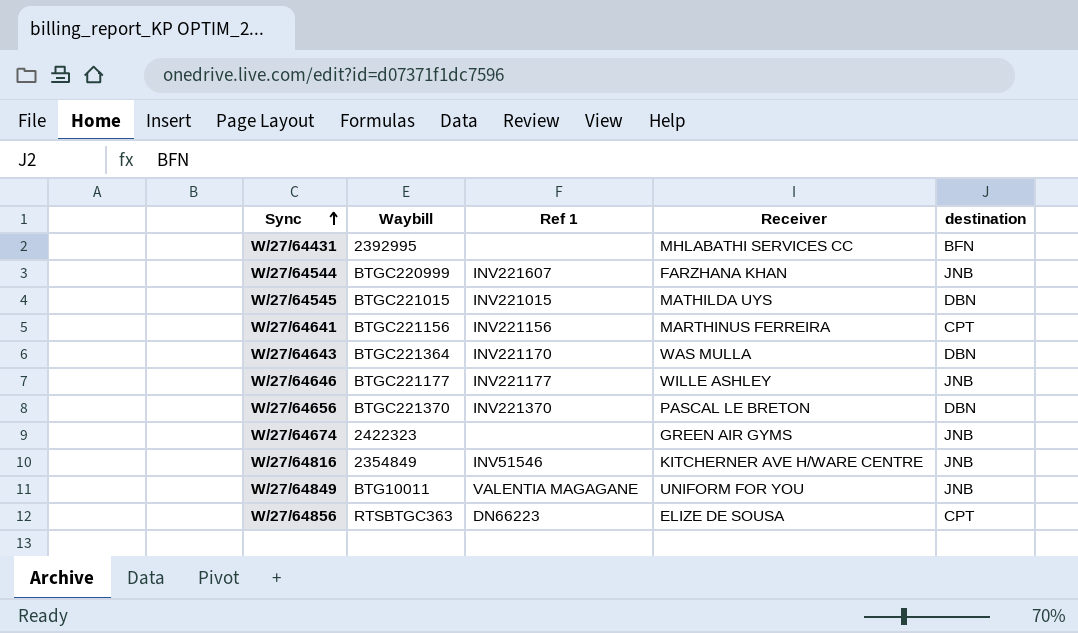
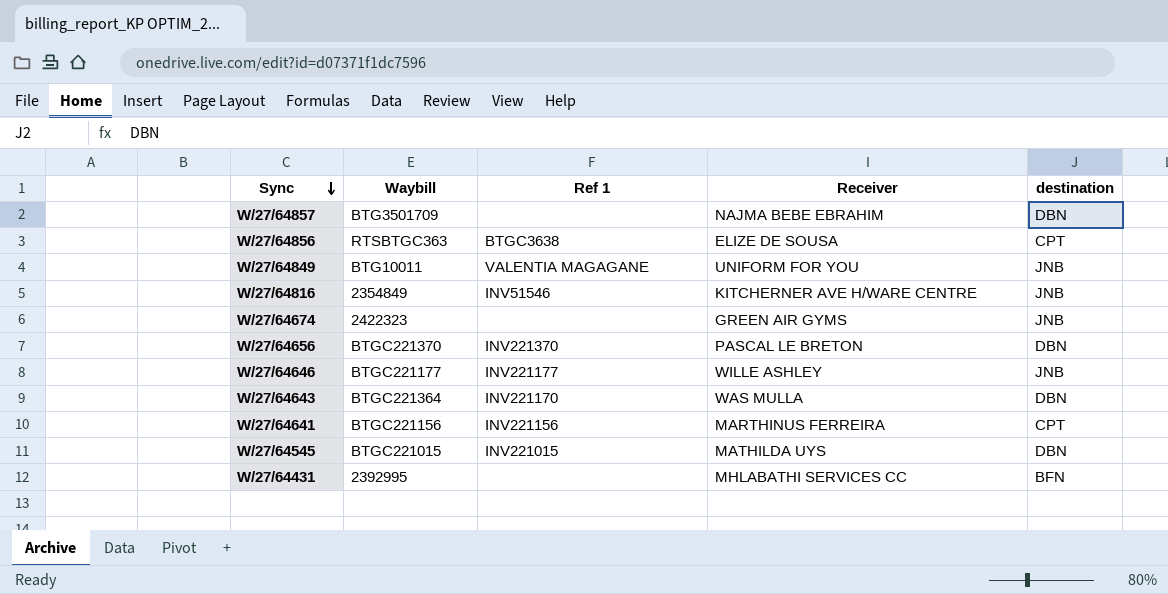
row order: Sync ascending -> Sync descending
row W/27/64544: BTGC220999 | INV221607 | FARZHANA KHAN | JNB -> none
row W/27/64857: none -> BTG3501709 | none | NAJMA BEBE EBRAHIM | DBN
W/27/64856 | Ref 1: DN66223 -> BTGC3638

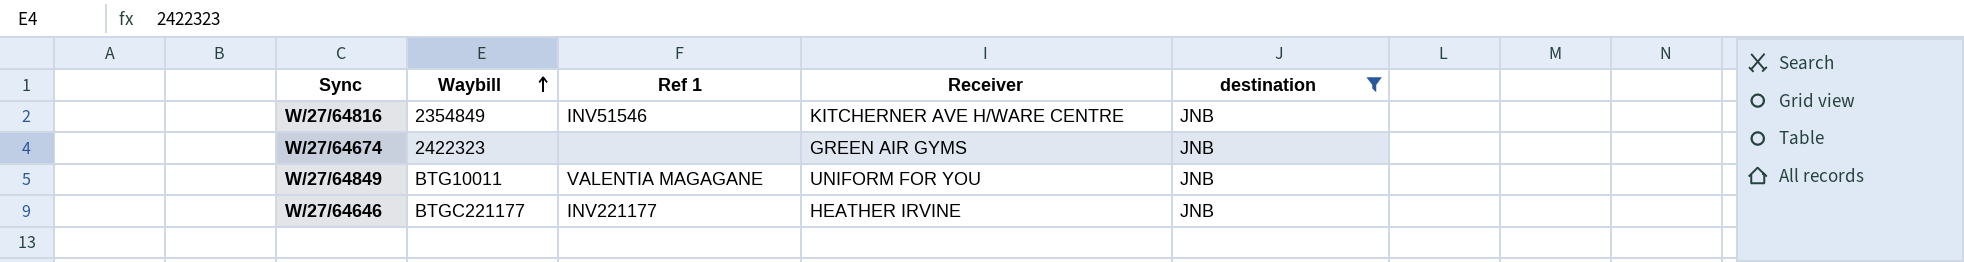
filter: none -> destination = JNB
row order: Sync descending -> Waybill ascending
W/27/64646 | Receiver: WILLE ASHLEY -> HEATHER IRVINE

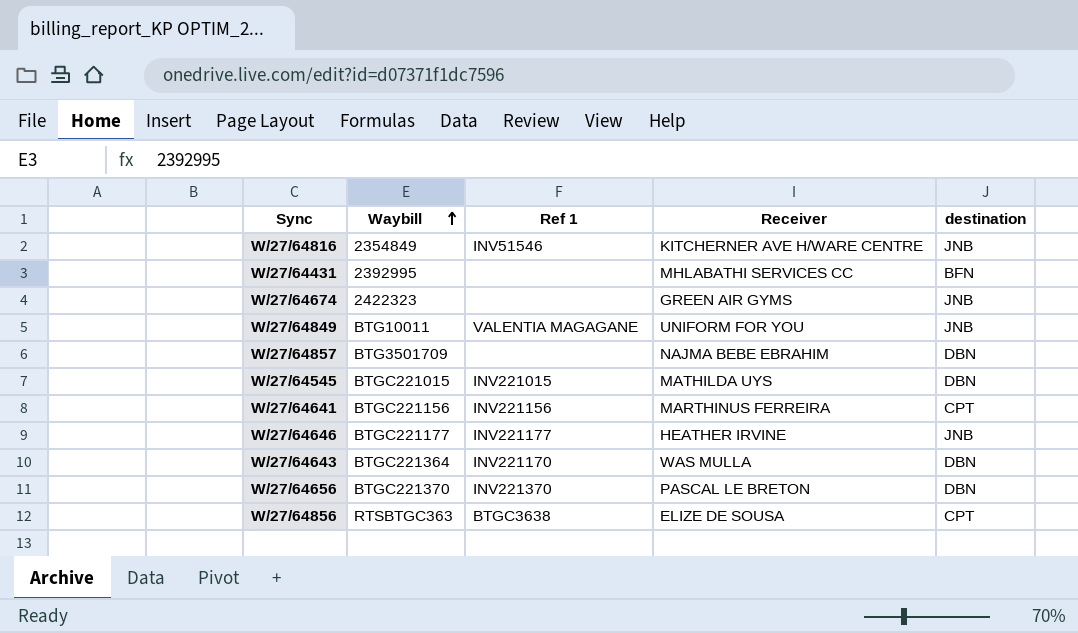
filter: destination = JNB -> none

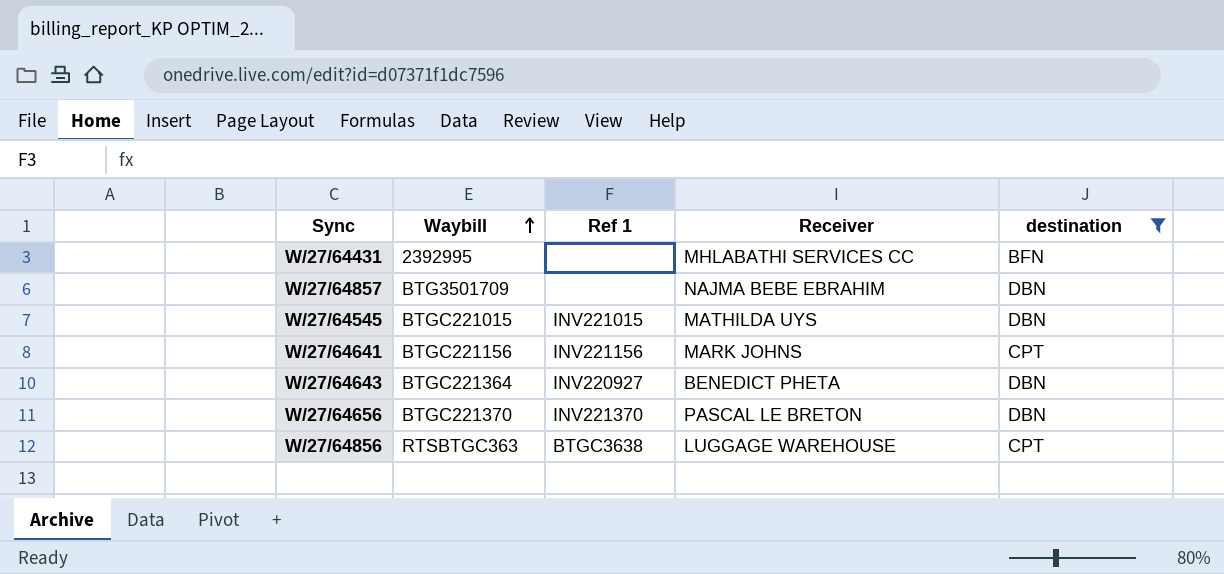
filter: none -> destination != JNB
W/27/64641 | Receiver: MARTHINUS FERREIRA -> MARK JOHNS
W/27/64643 | Ref 1: INV221170 -> INV220927
W/27/64643 | Receiver: WAS MULLA -> BENEDICT PHETA
W/27/64856 | Receiver: ELIZE DE SOUSA -> LUGGAGE WAREHOUSE

